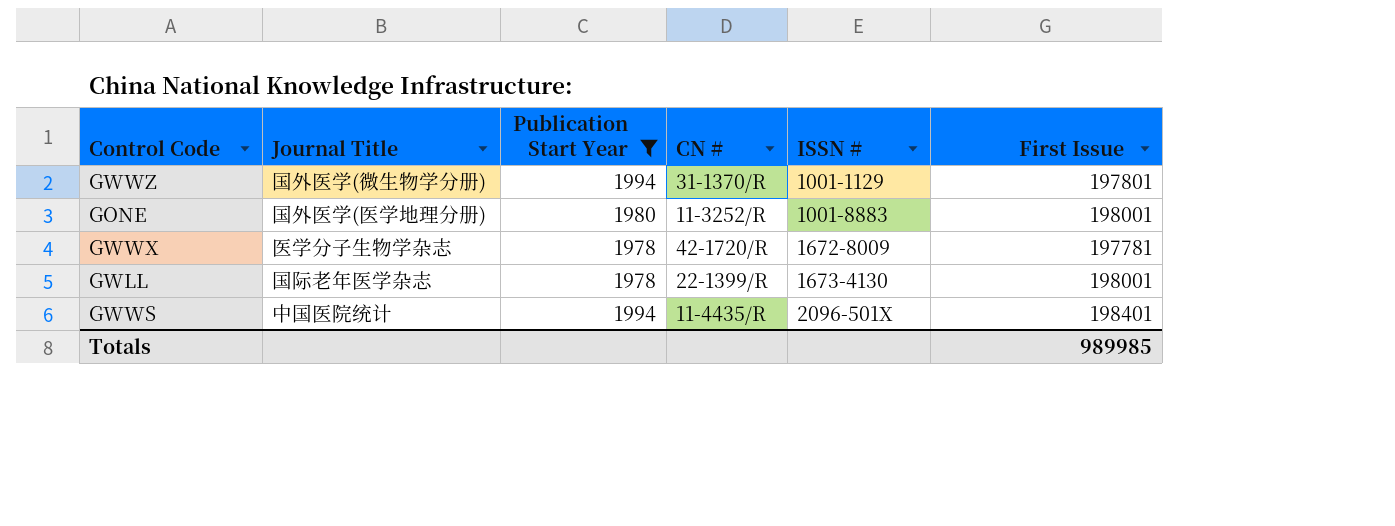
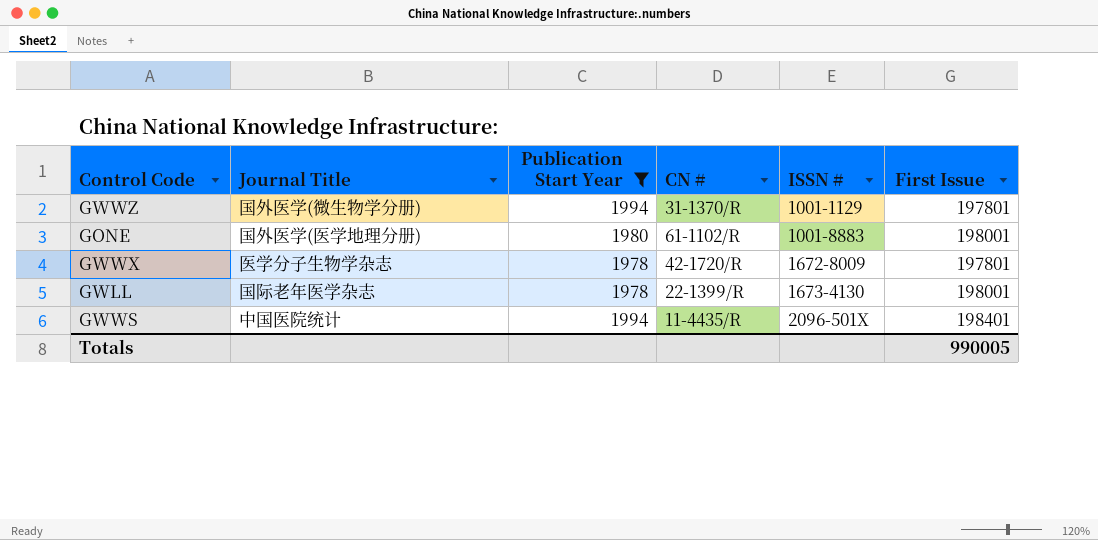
GONE | CN #: 11-3252/R -> 61-1102/R
GWWX | First Issue: 197781 -> 197801
Totals | First Issue: 989985 -> 990005

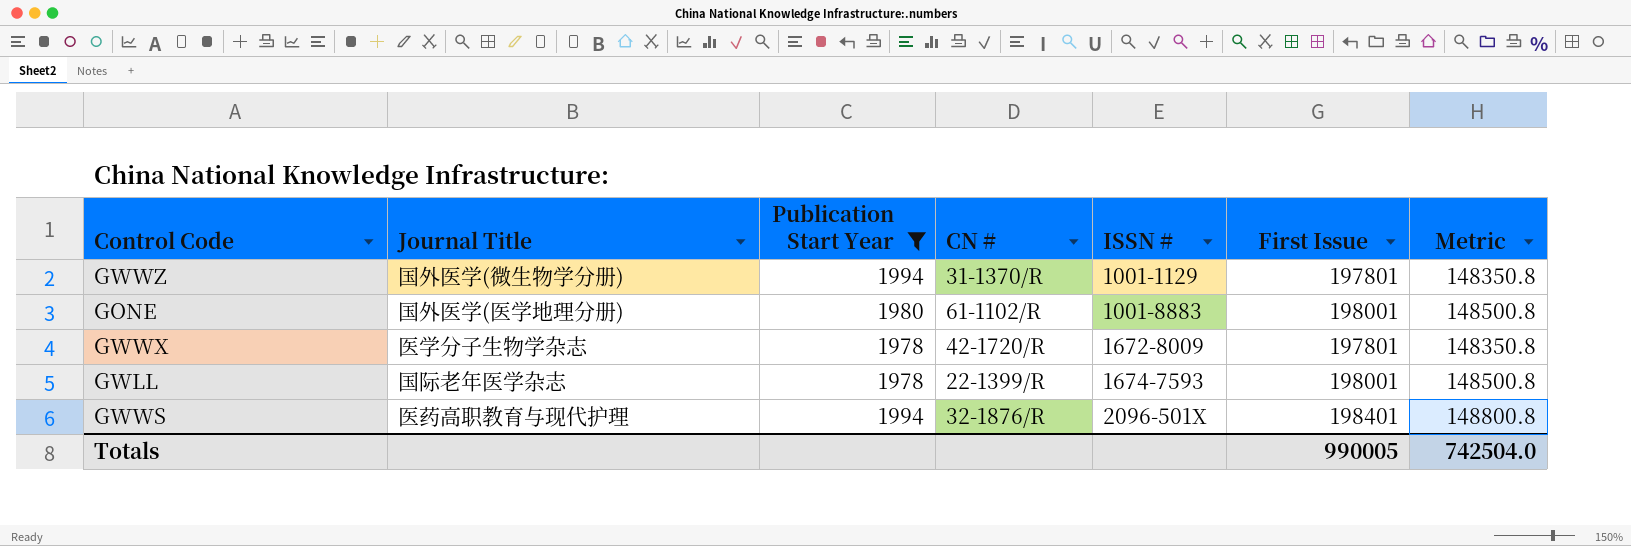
column Metric | formula: none -> [First Issue] * 0.75
GWLL | ISSN #: 1673-4130 -> 1674-7593
GWWS | Journal Title: 中国医院统计 -> 医药高职教育与现代护理
GWWS | CN #: 11-4435/R -> 32-1876/R

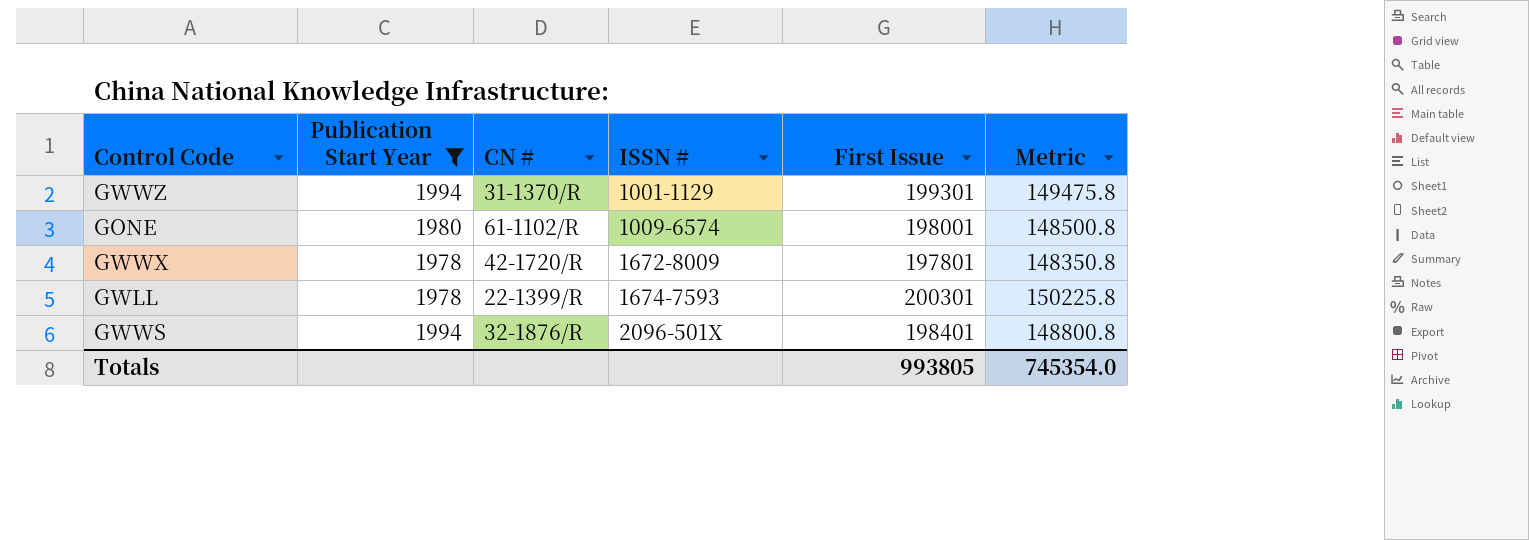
column Journal Title | position: 2 -> none
GWWZ | First Issue: 197801 -> 199301
GWWZ | Metric: 148350.8 -> 149475.8
GONE | ISSN #: 1001-8883 -> 1009-6574
GWLL | First Issue: 198001 -> 200301
GWLL | Metric: 148500.8 -> 150225.8
Totals | First Issue: 990005 -> 993805
Totals | Metric: 742504.0 -> 745354.0

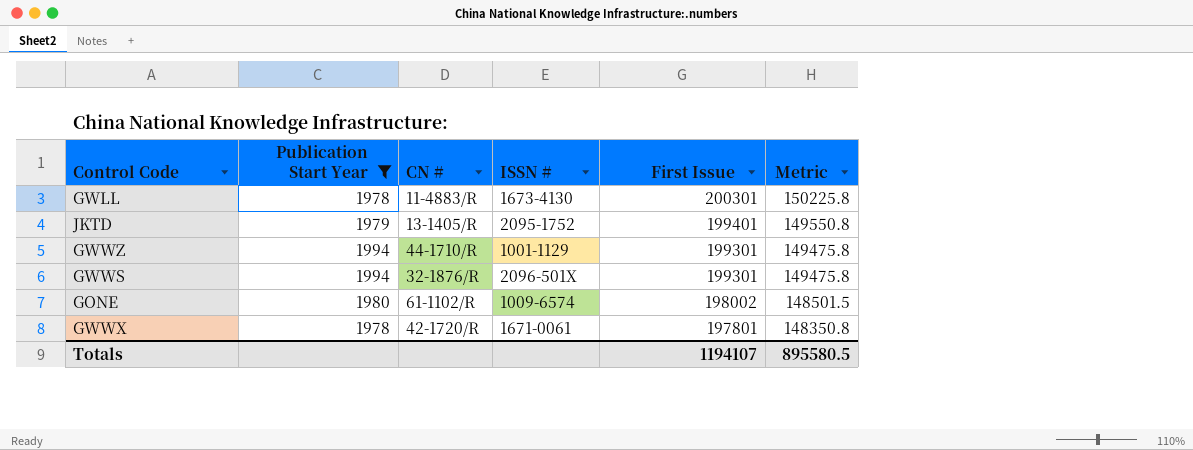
row order: ISSN # ascending -> First Issue descending
GWLL | CN #: 22-1399/R -> 11-4883/R
GWLL | ISSN #: 1674-7593 -> 1673-4130
row JKTD: none -> 1979 | 13-1405/R | 2095-1752 | 199401 | 149550.8
GWWZ | CN #: 31-1370/R -> 44-1710/R
GWWS | First Issue: 198401 -> 199301
GWWS | Metric: 148800.8 -> 149475.8
GONE | First Issue: 198001 -> 198002
GONE | Metric: 148500.8 -> 148501.5
GWWX | ISSN #: 1672-8009 -> 1671-0061
Totals | First Issue: 993805 -> 1194107
Totals | Metric: 745354.0 -> 895580.5

